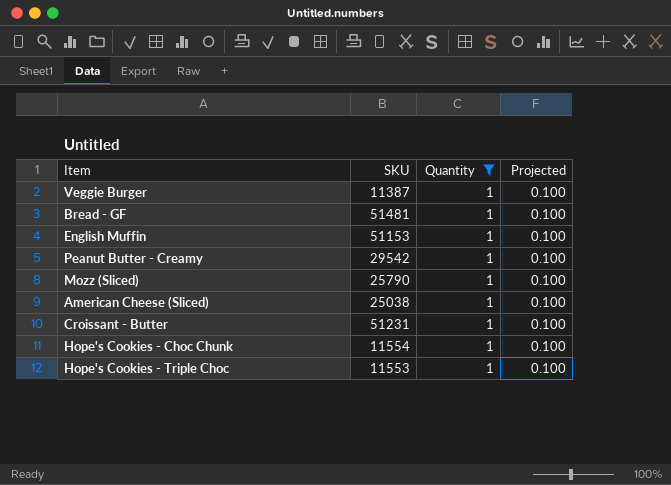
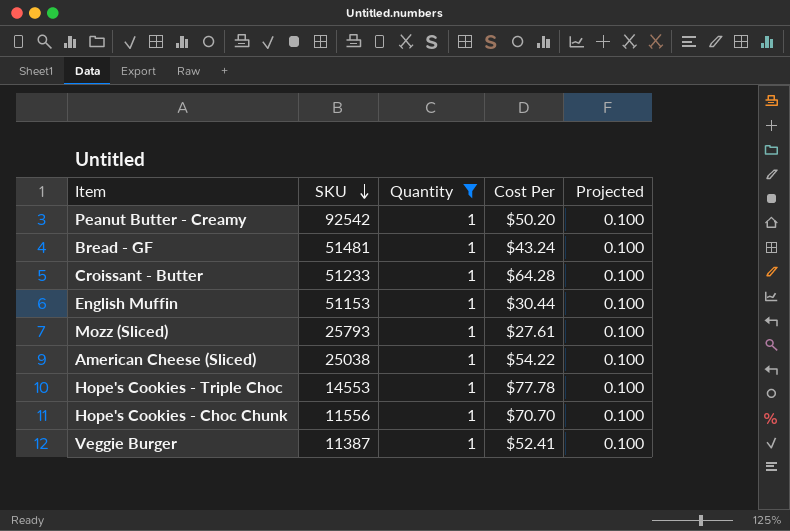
row order: none -> SKU descending
column Cost Per | position: none -> 4
Peanut Butter - Creamy | SKU: 29542 -> 92542
Croissant - Butter | SKU: 51231 -> 51233
Mozz (Sliced) | SKU: 25790 -> 25793
Hope's Cookies - Triple Choc | SKU: 11553 -> 14553
Hope's Cookies - Choc Chunk | SKU: 11554 -> 11556

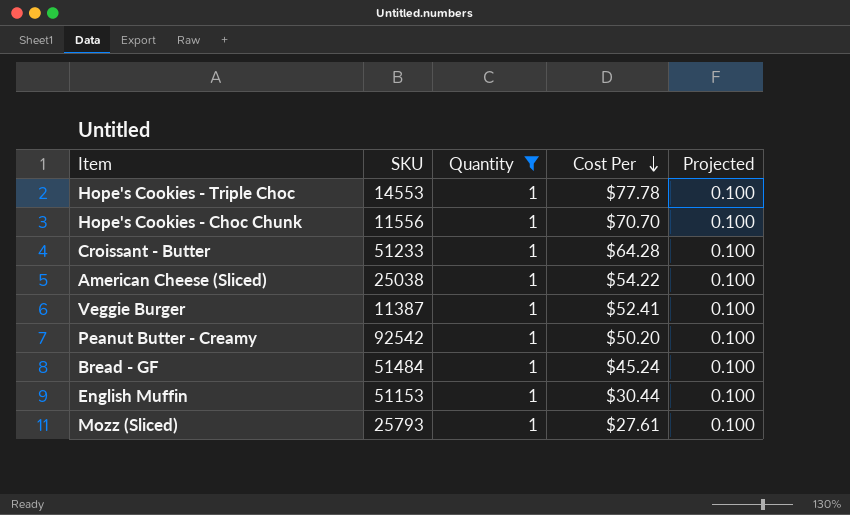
row order: SKU descending -> Cost Per descending
Bread - GF | SKU: 51481 -> 51484
Bread - GF | Cost Per: $43.24 -> $45.24

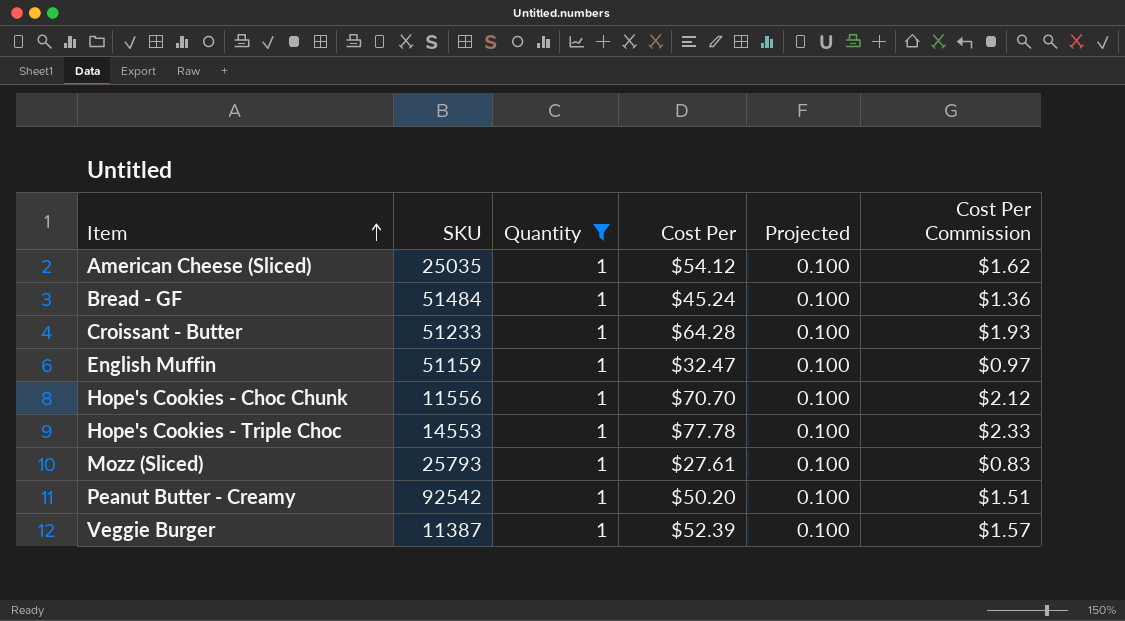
row order: Cost Per descending -> Item ascending
column Cost Per Commission | formula: none -> [Cost Per] * 0.03
American Cheese (Sliced) | SKU: 25038 -> 25035
American Cheese (Sliced) | Cost Per: $54.22 -> $54.12
English Muffin | SKU: 51153 -> 51159
English Muffin | Cost Per: $30.44 -> $32.47
Veggie Burger | Cost Per: $52.41 -> $52.39

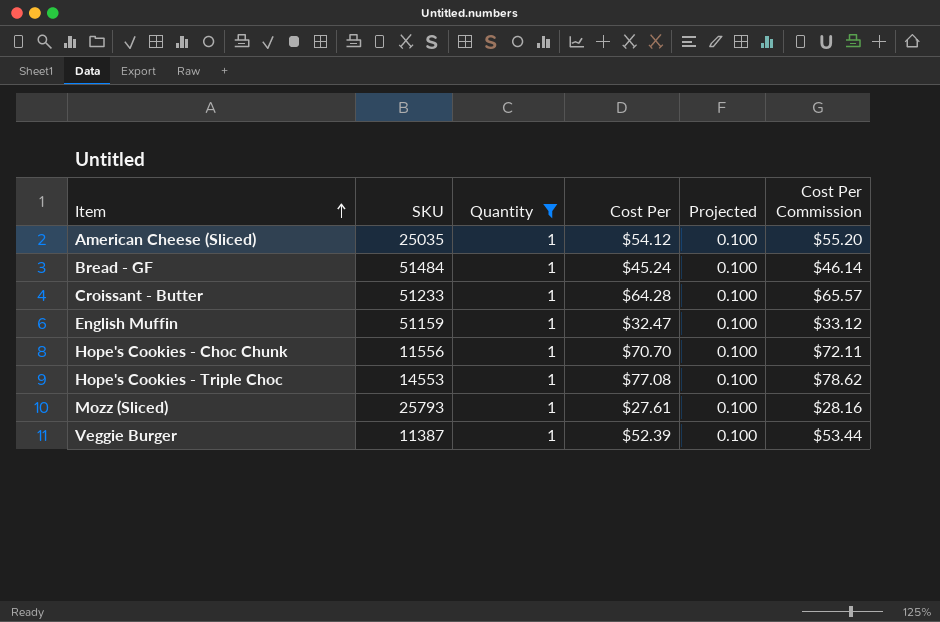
column Cost Per Commission | formula: [Cost Per] * 0.03 -> [Cost Per] * 1.02
row Peanut Butter - Creamy: 92542 | 1 | $50.20 | 0.100 | $1.51 -> none
Hope's Cookies - Triple Choc | Cost Per: $77.78 -> $77.08

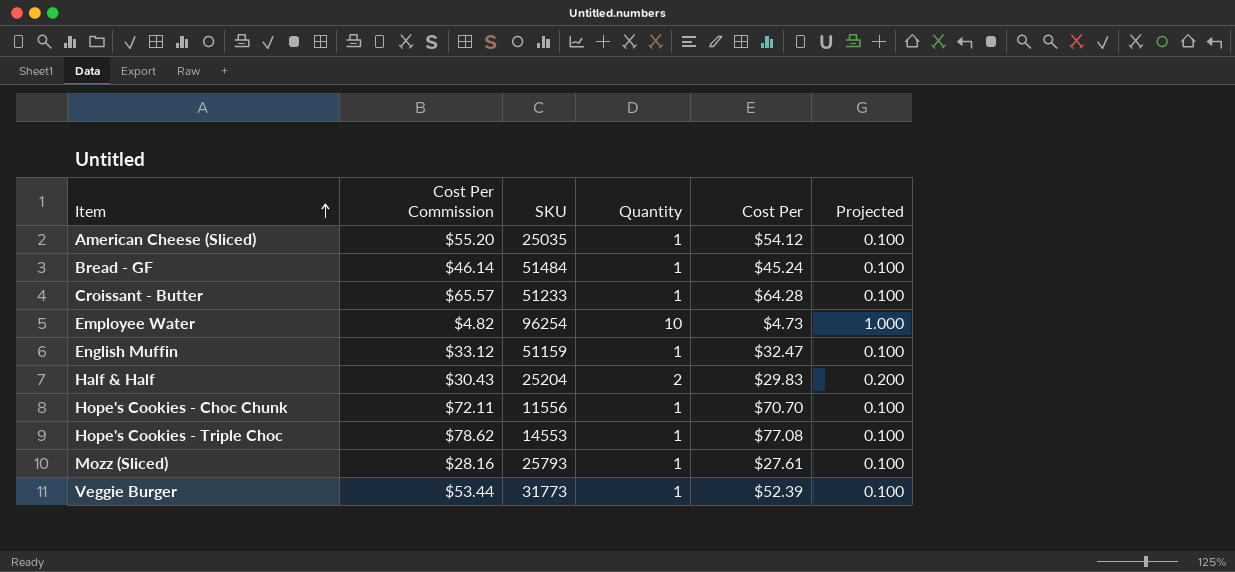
filter: Quantity = 1 -> none
column Cost Per Commission | position: 6 -> 2
Veggie Burger | SKU: 11387 -> 31773

